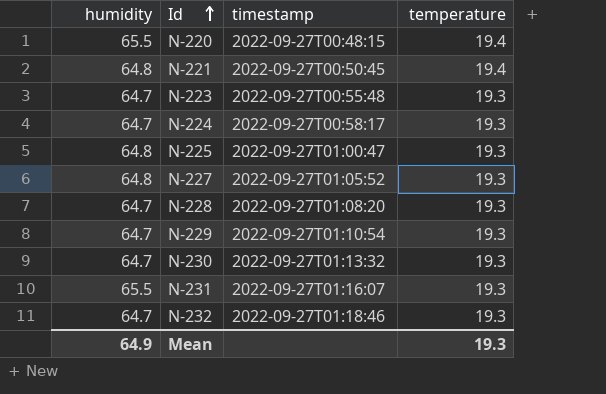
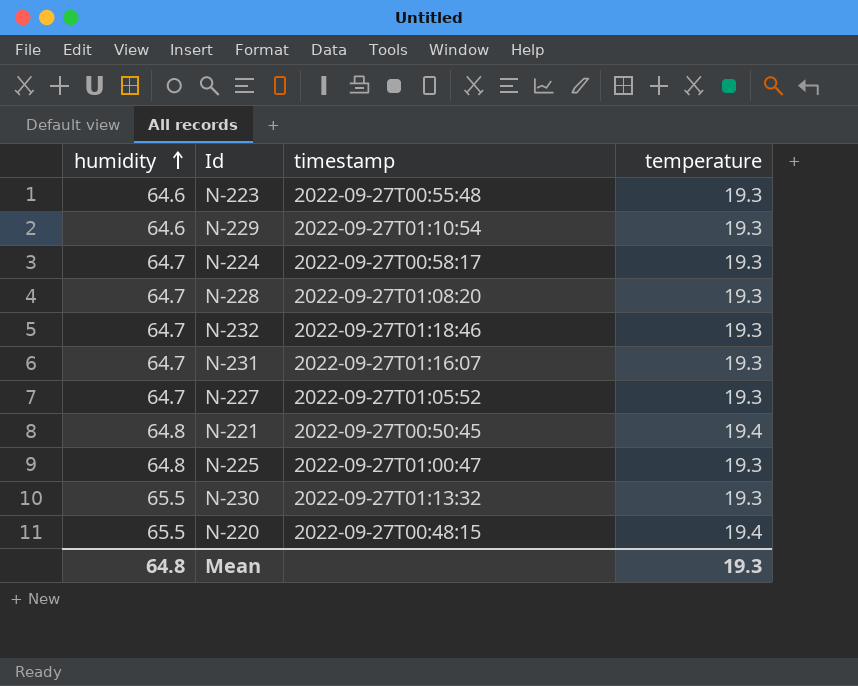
row order: Id ascending -> humidity ascending
N-223 | humidity: 64.7 -> 64.6
N-229 | humidity: 64.7 -> 64.6
N-231 | humidity: 65.5 -> 64.7
N-227 | humidity: 64.8 -> 64.7
N-230 | humidity: 64.7 -> 65.5
Mean | humidity: 64.9 -> 64.8

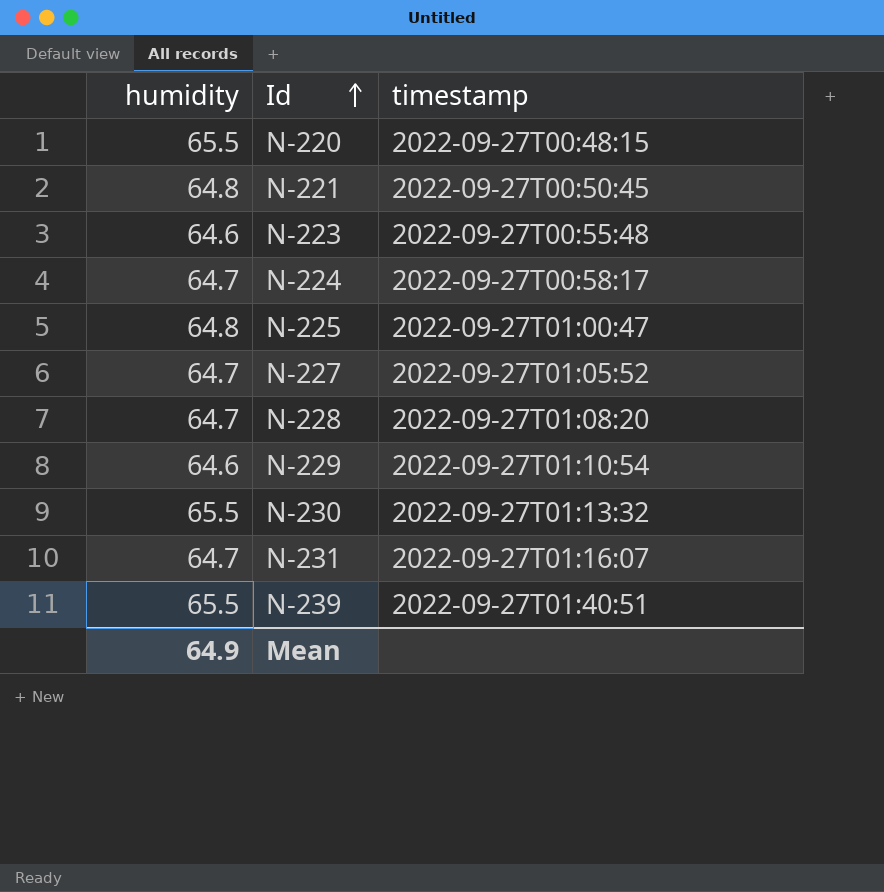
row order: humidity ascending -> Id ascending
column temperature | position: 4 -> none
row N-232: 64.7 | 2022-09-27T01:18:46 | 19.3 -> none
row N-239: none -> 65.5 | 2022-09-27T01:40:51
Mean | humidity: 64.8 -> 64.9

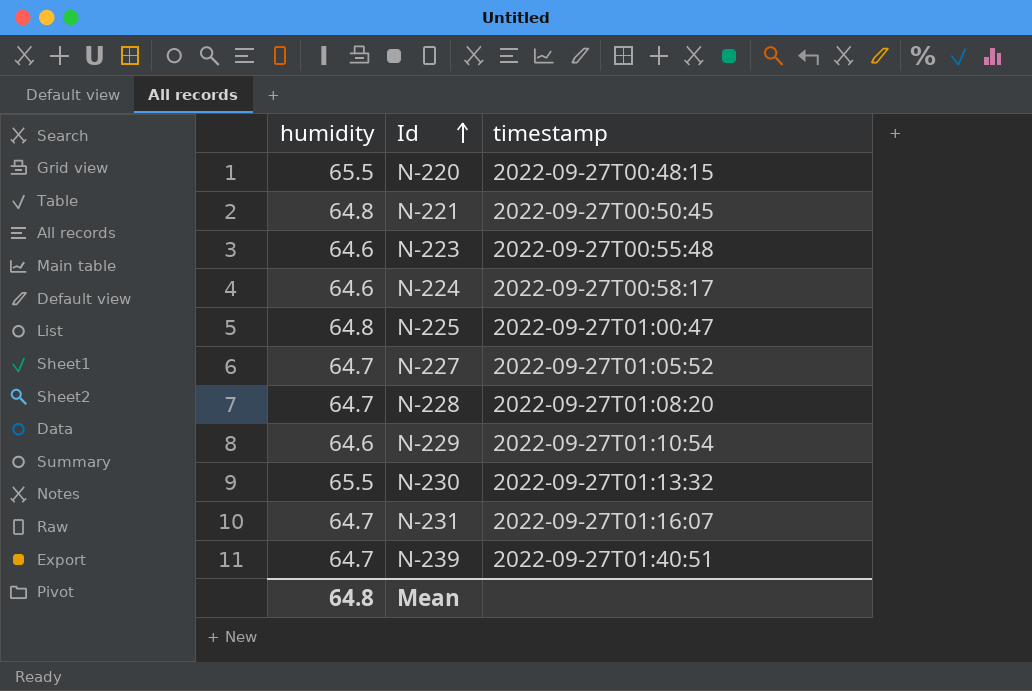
N-224 | humidity: 64.7 -> 64.6
N-239 | humidity: 65.5 -> 64.7
Mean | humidity: 64.9 -> 64.8

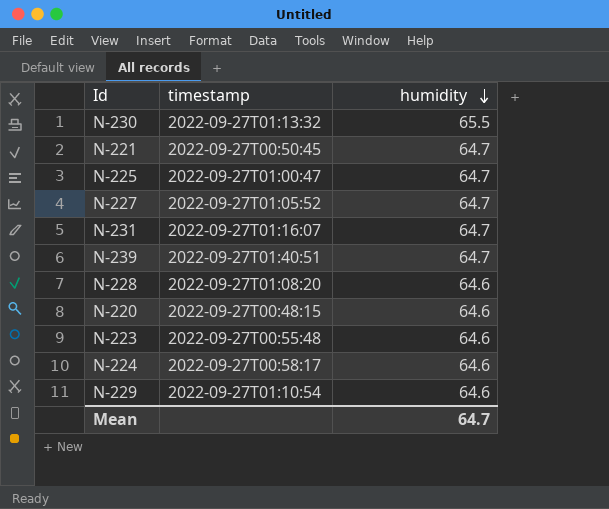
row order: Id ascending -> humidity descending
column humidity | position: 1 -> 3
N-221 | humidity: 64.8 -> 64.7
N-225 | humidity: 64.8 -> 64.7
N-228 | humidity: 64.7 -> 64.6
N-220 | humidity: 65.5 -> 64.6
Mean | humidity: 64.8 -> 64.7

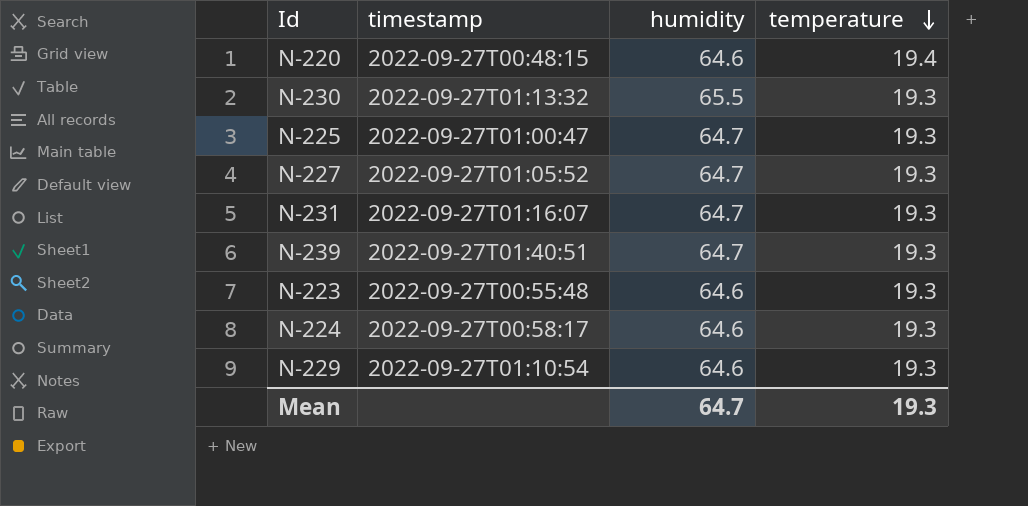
row order: humidity descending -> temperature descending
column temperature | position: none -> 4
row N-221: 2022-09-27T00:50:45 | 64.7 -> none
row N-228: 2022-09-27T01:08:20 | 64.6 -> none

